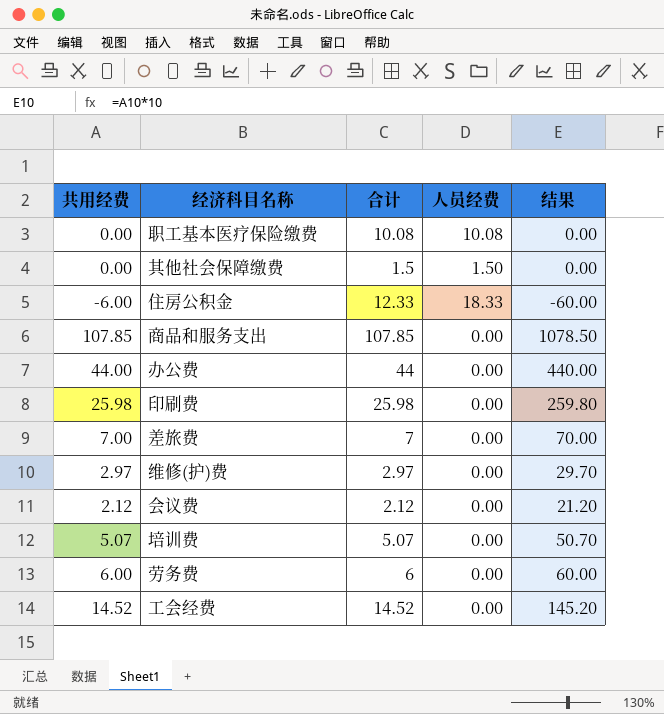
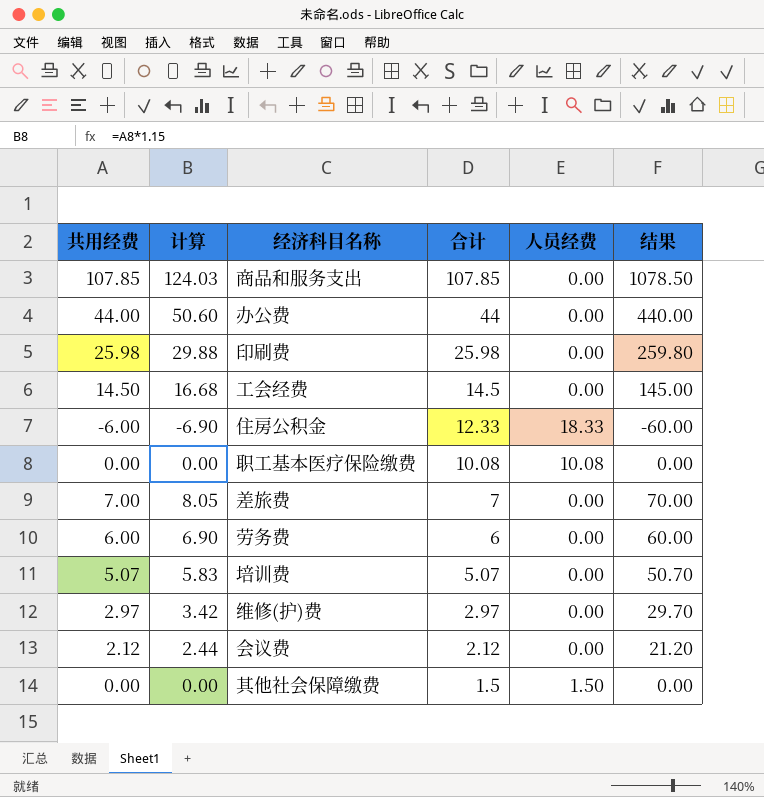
row order: none -> 合计 descending
column 计算 | formula: none -> [共用经费] * 1.15
工会经费 | 共用经费: 14.52 -> 14.50
工会经费 | 合计: 14.52 -> 14.5
工会经费 | 结果: 145.20 -> 145.00

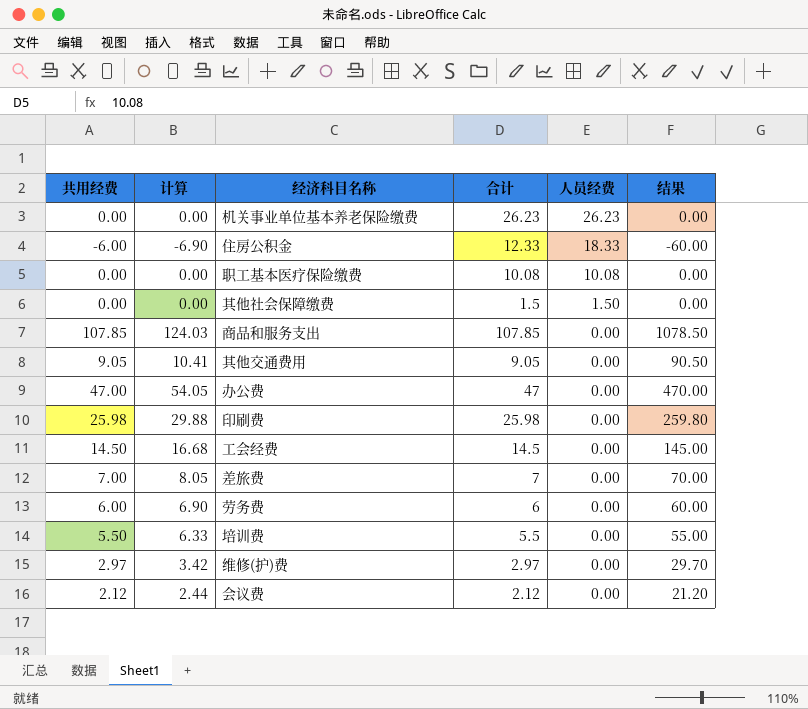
row order: 合计 descending -> 人员经费 descending
row 机关事业单位基本养老保险缴费: none -> 0.00 | 0.00 | 26.23 | 26.23 | 0.00
row 其他交通费用: none -> 9.05 | 10.41 | 9.05 | 0.00 | 90.50
办公费 | 共用经费: 44.00 -> 47.00
办公费 | 计算: 50.60 -> 54.05
办公费 | 合计: 44 -> 47
办公费 | 结果: 440.00 -> 470.00
培训费 | 共用经费: 5.07 -> 5.50
培训费 | 计算: 5.83 -> 6.33
培训费 | 合计: 5.07 -> 5.5
培训费 | 结果: 50.70 -> 55.00

